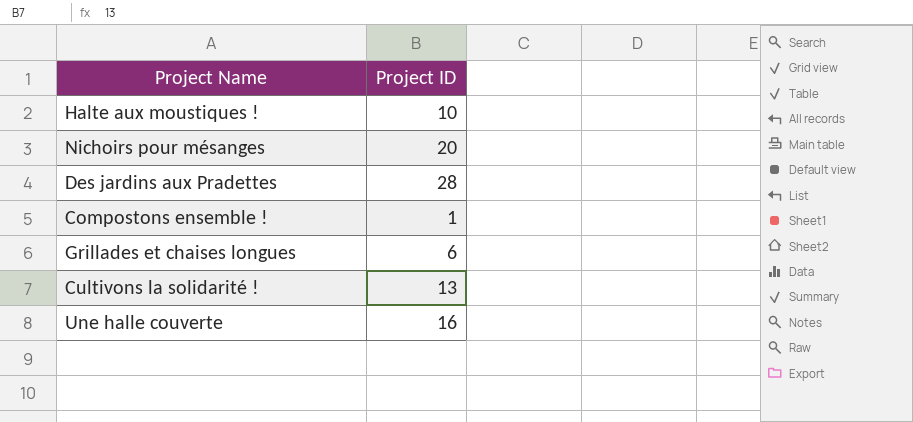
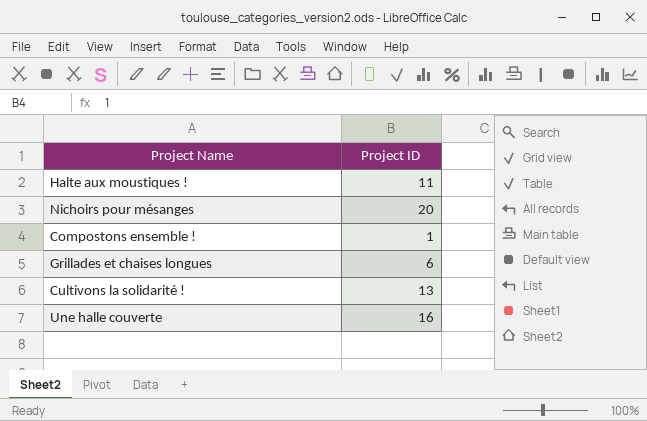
row Des jardins aux Pradettes: 28 -> none
Halte aux moustiques ! | Project ID: 10 -> 11

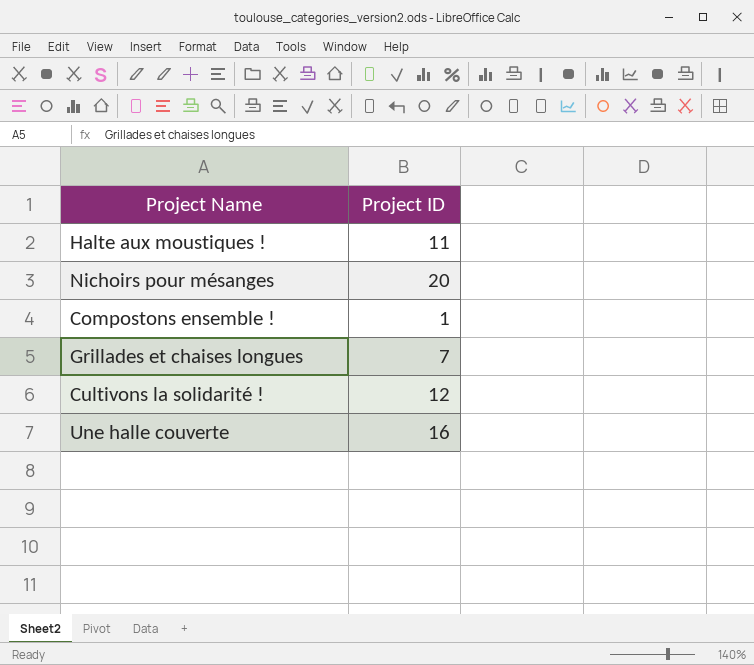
Grillades et chaises longues | Project ID: 6 -> 7
Cultivons la solidarité ! | Project ID: 13 -> 12

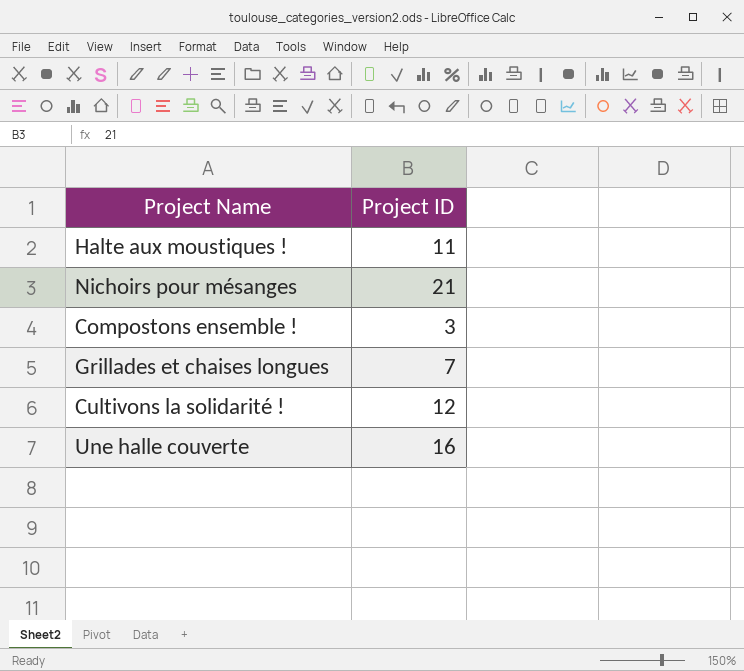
Nichoirs pour mésanges | Project ID: 20 -> 21
Compostons ensemble ! | Project ID: 1 -> 3

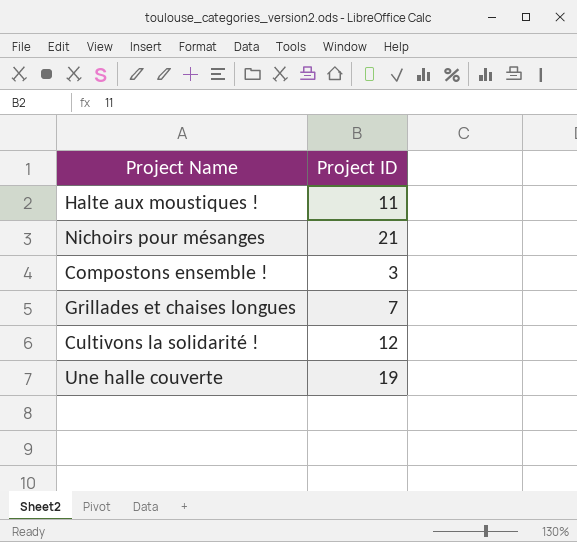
Une halle couverte | Project ID: 16 -> 19

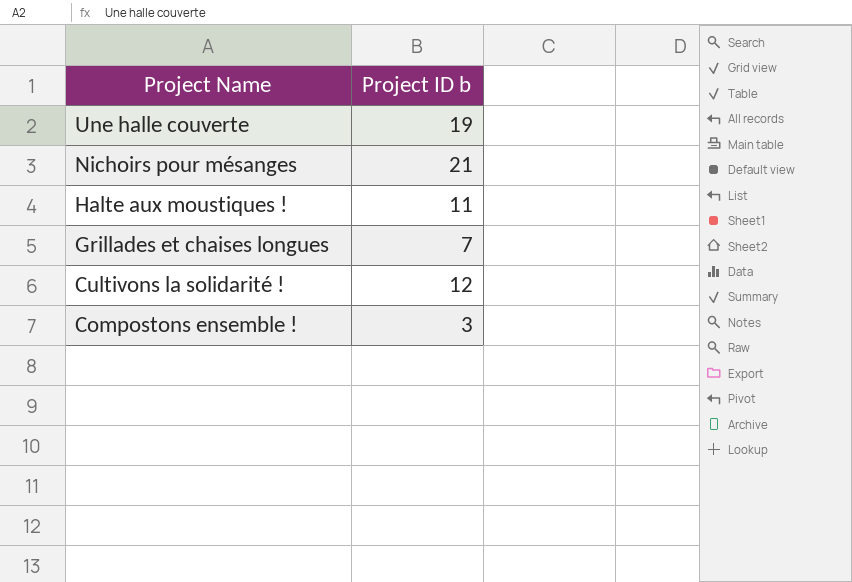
row order: none -> Project Name descending
column name: Project ID -> Project ID b

